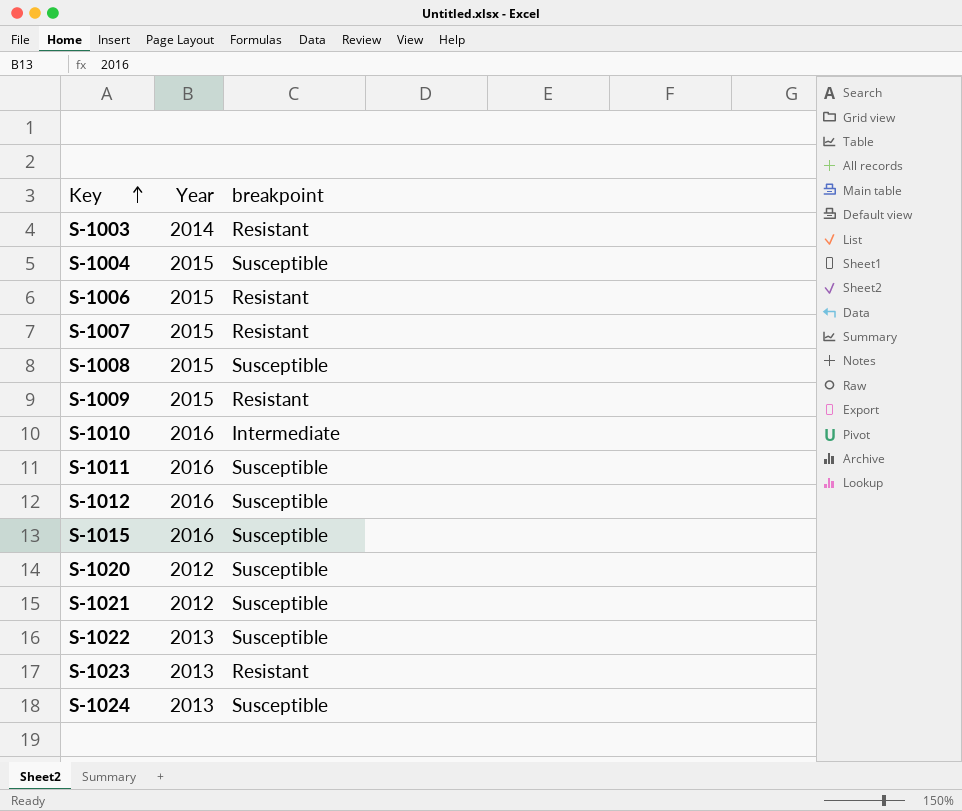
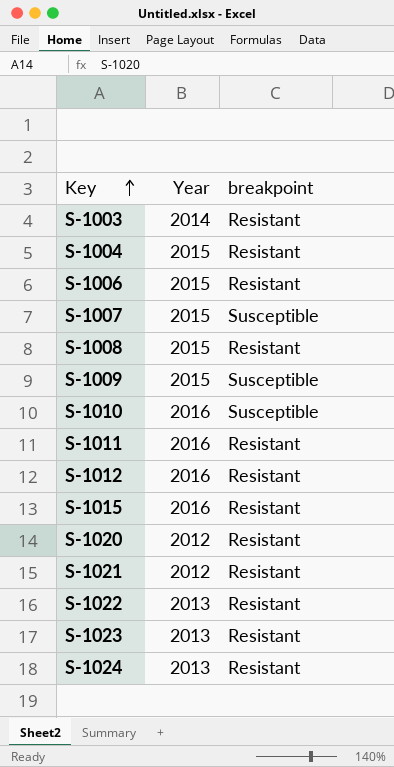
S-1004 | breakpoint: Susceptible -> Resistant
S-1007 | breakpoint: Resistant -> Susceptible
S-1008 | breakpoint: Susceptible -> Resistant
S-1009 | breakpoint: Resistant -> Susceptible
S-1010 | breakpoint: Intermediate -> Susceptible
S-1011 | breakpoint: Susceptible -> Resistant
S-1012 | breakpoint: Susceptible -> Resistant
S-1015 | breakpoint: Susceptible -> Resistant
S-1020 | breakpoint: Susceptible -> Resistant
S-1021 | breakpoint: Susceptible -> Resistant
S-1022 | breakpoint: Susceptible -> Resistant
S-1024 | breakpoint: Susceptible -> Resistant

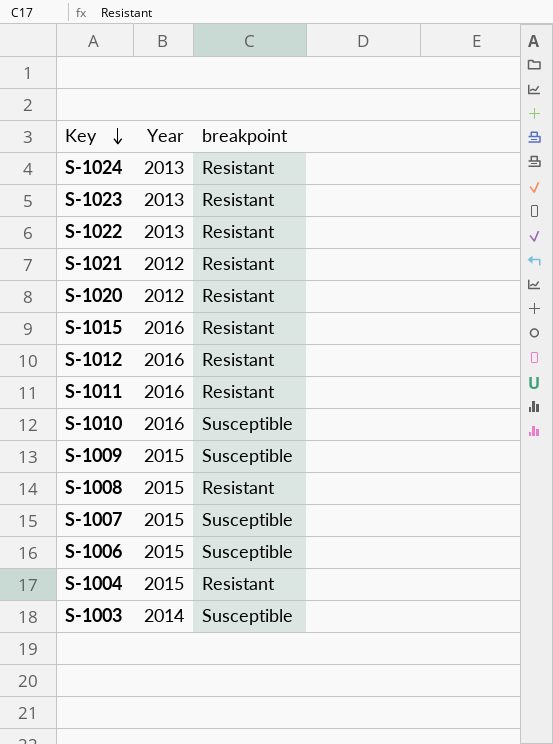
row order: Key ascending -> Key descending
S-1006 | breakpoint: Resistant -> Susceptible
S-1003 | breakpoint: Resistant -> Susceptible

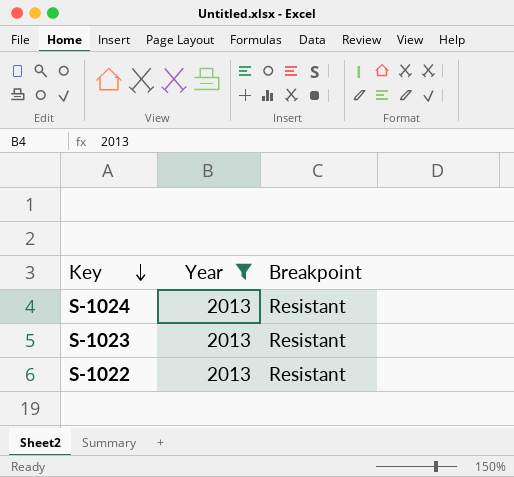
filter: none -> Year = 2013
column name: breakpoint -> Breakpoint

